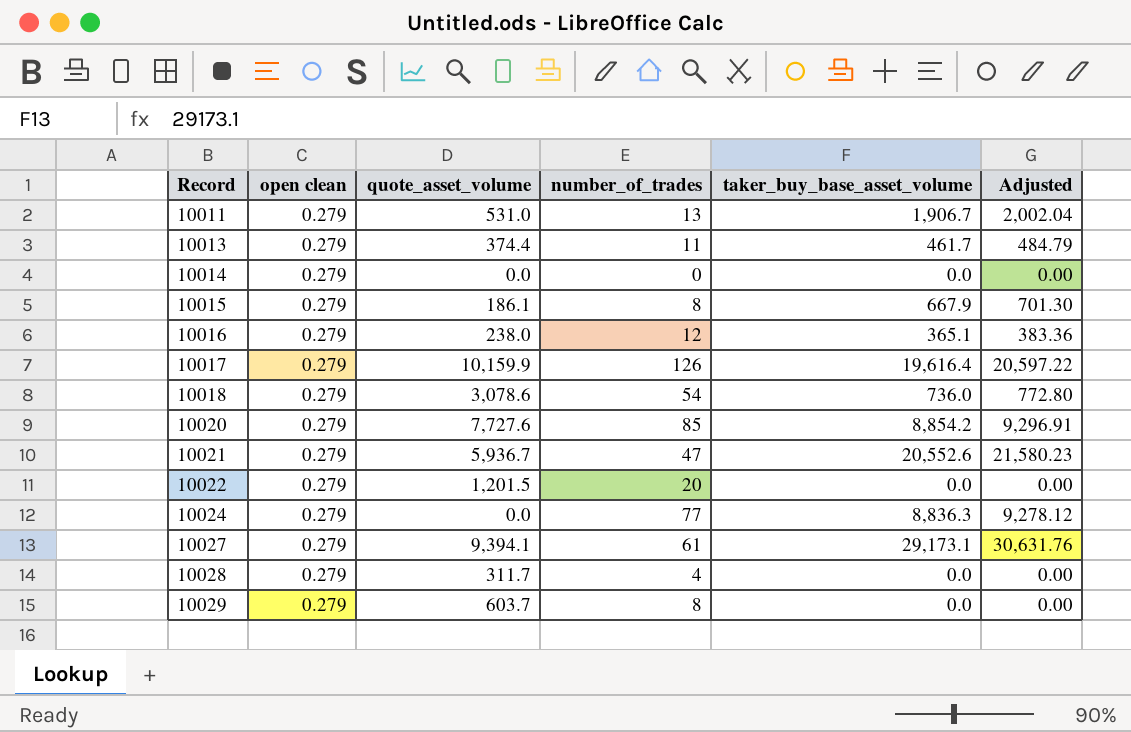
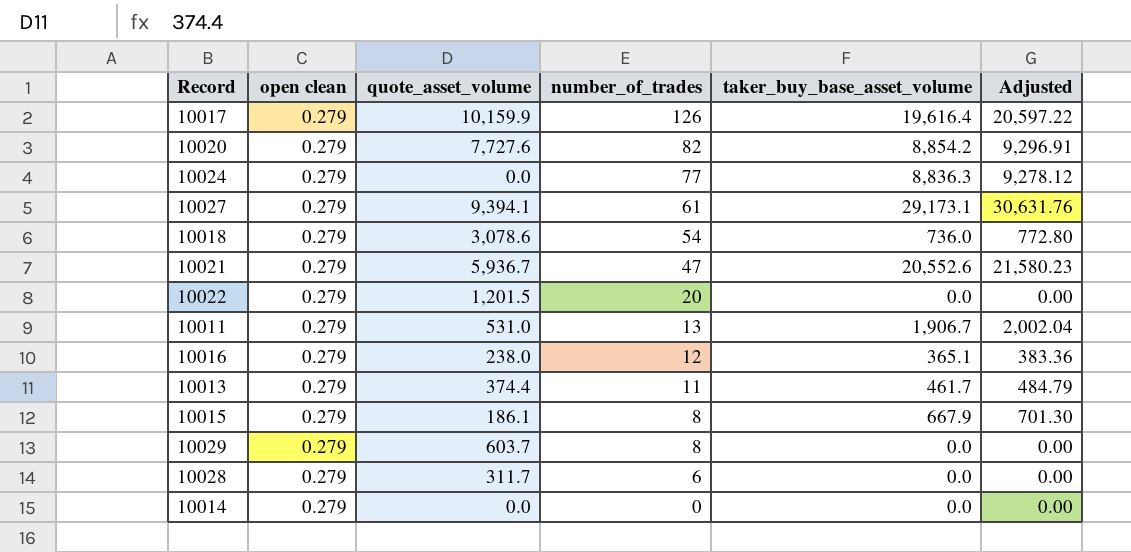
row order: Record ascending -> number_of_trades descending
10020 | number_of_trades: 85 -> 82
10028 | number_of_trades: 4 -> 6

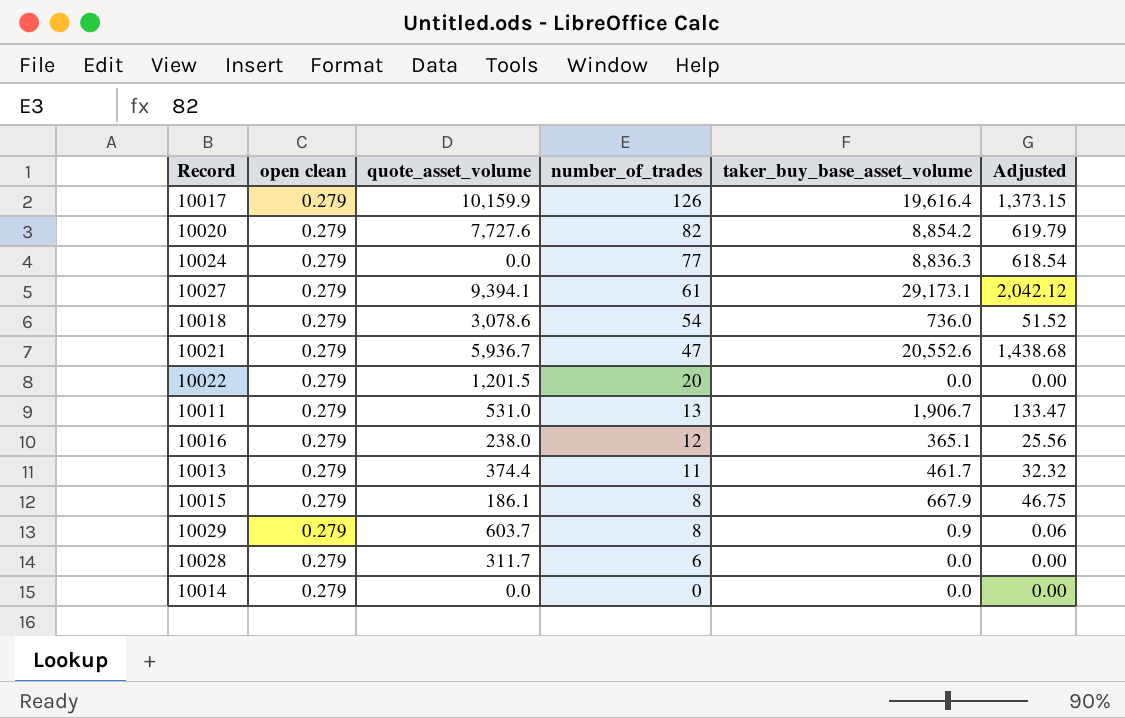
column Adjusted | formula: [taker_buy_base_asset_volume] * 1.05 -> [taker_buy_base_asset_volume] * 0.07
10029 | taker_buy_base_asset_volume: 0.0 -> 0.9

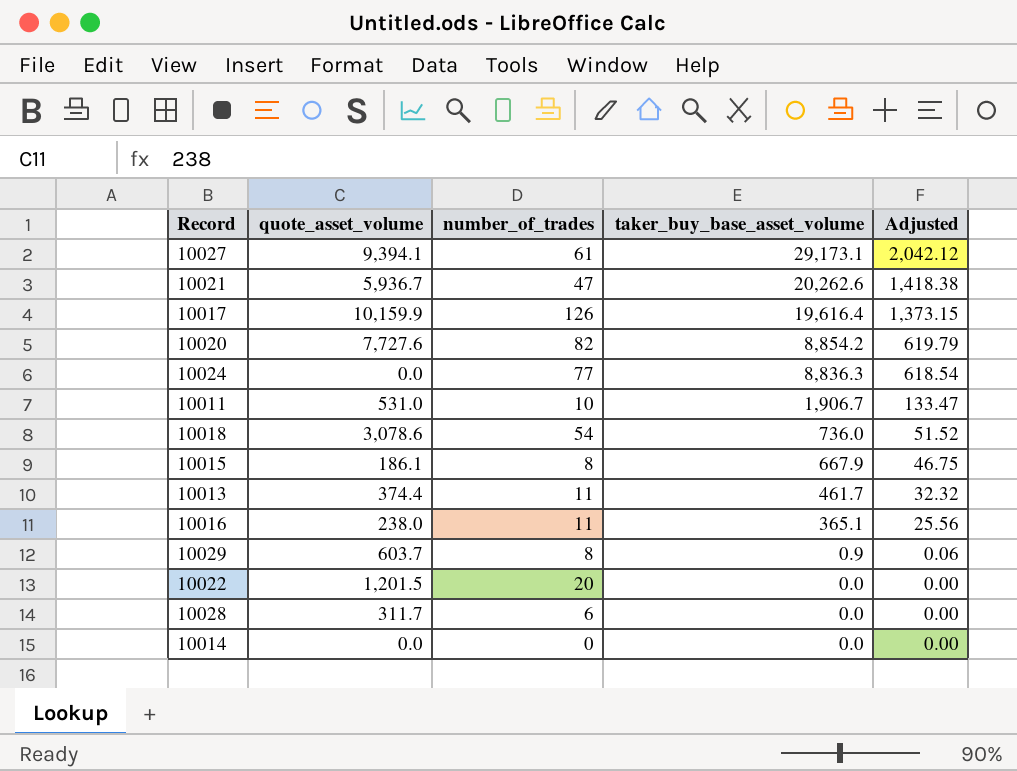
row order: number_of_trades descending -> taker_buy_base_asset_volume descending
column open clean | position: 2 -> none
10021 | taker_buy_base_asset_volume: 20,552.6 -> 20,262.6
10021 | Adjusted: 1,438.68 -> 1,418.38
10011 | number_of_trades: 13 -> 10
10016 | number_of_trades: 12 -> 11

